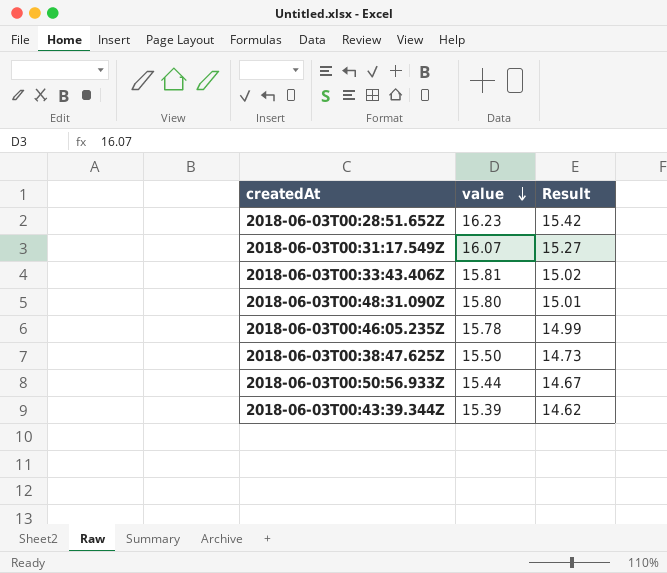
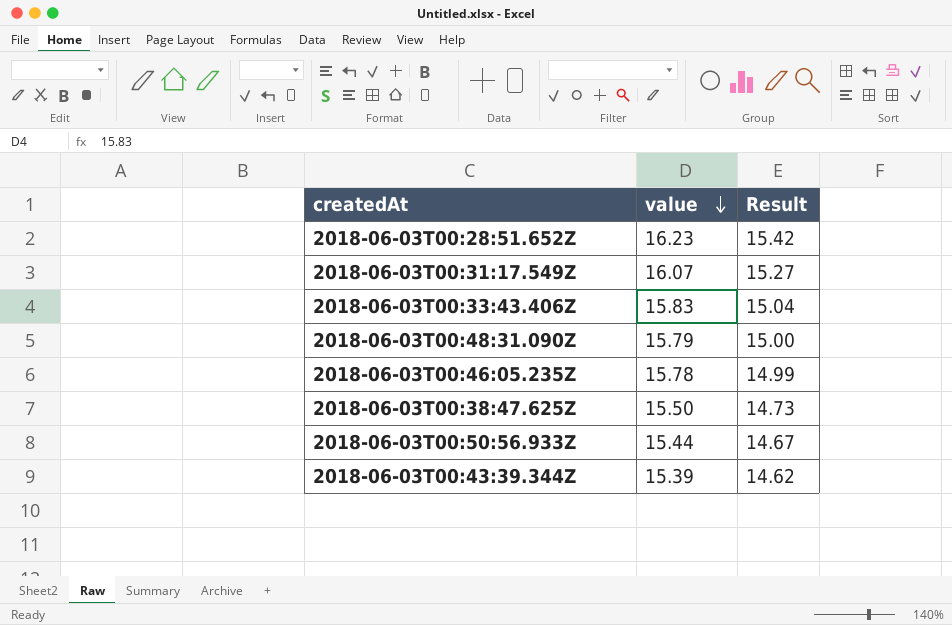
2018-06-03T00:33:43.406Z | value: 15.81 -> 15.83
2018-06-03T00:33:43.406Z | Result: 15.02 -> 15.04
2018-06-03T00:48:31.090Z | value: 15.80 -> 15.79
2018-06-03T00:48:31.090Z | Result: 15.01 -> 15.00

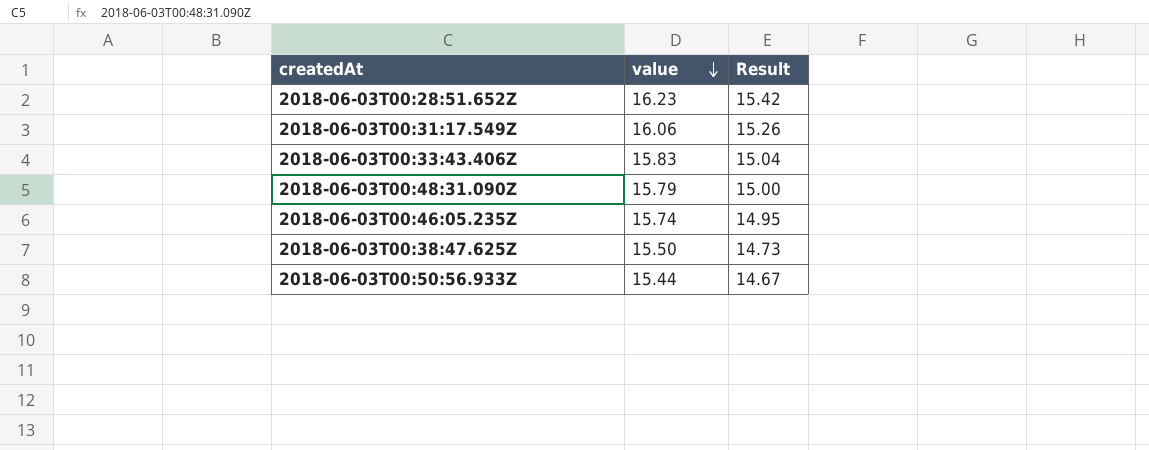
row 2018-06-03T00:43:39.344Z: 15.39 | 14.62 -> none
2018-06-03T00:31:17.549Z | value: 16.07 -> 16.06
2018-06-03T00:31:17.549Z | Result: 15.27 -> 15.26
2018-06-03T00:46:05.235Z | value: 15.78 -> 15.74
2018-06-03T00:46:05.235Z | Result: 14.99 -> 14.95

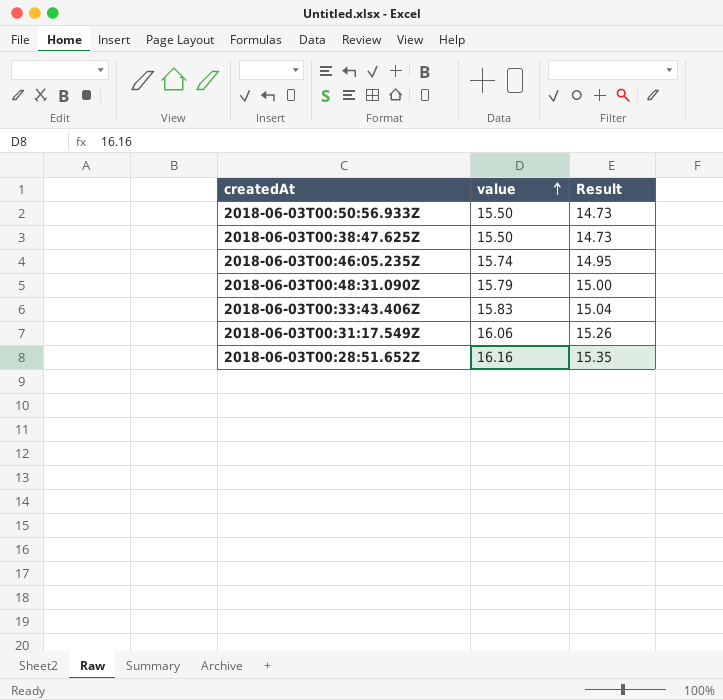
row order: value descending -> value ascending
2018-06-03T00:50:56.933Z | value: 15.44 -> 15.50
2018-06-03T00:50:56.933Z | Result: 14.67 -> 14.73
2018-06-03T00:28:51.652Z | value: 16.23 -> 16.16
2018-06-03T00:28:51.652Z | Result: 15.42 -> 15.35

